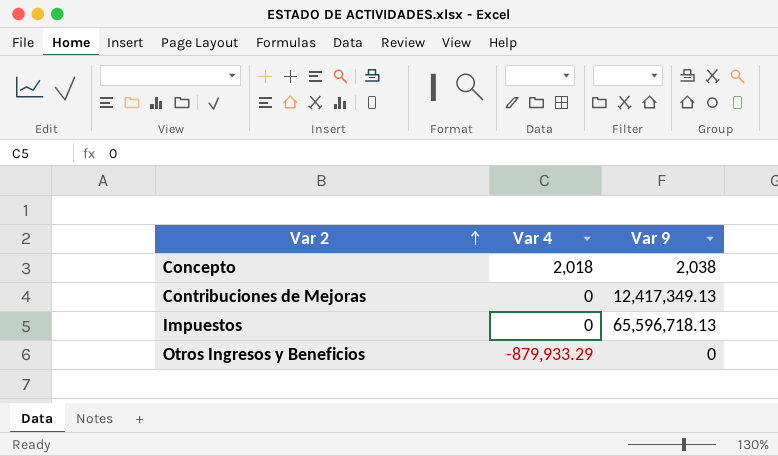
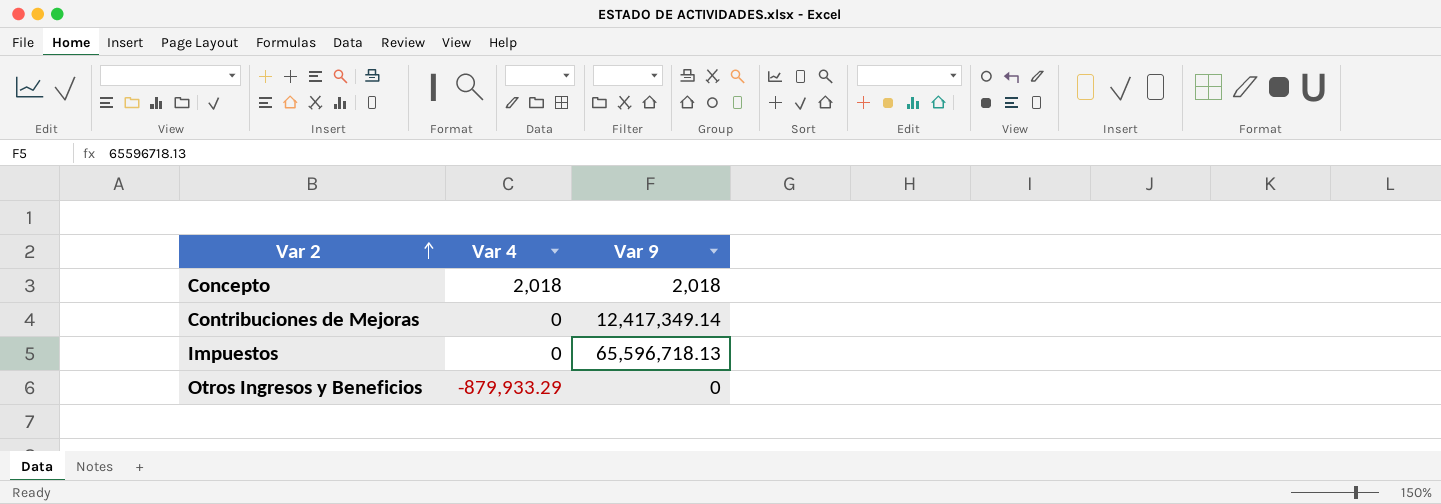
Concepto | Var 9: 2,038 -> 2,018
Contribuciones de Mejoras | Var 9: 12,417,349.13 -> 12,417,349.14

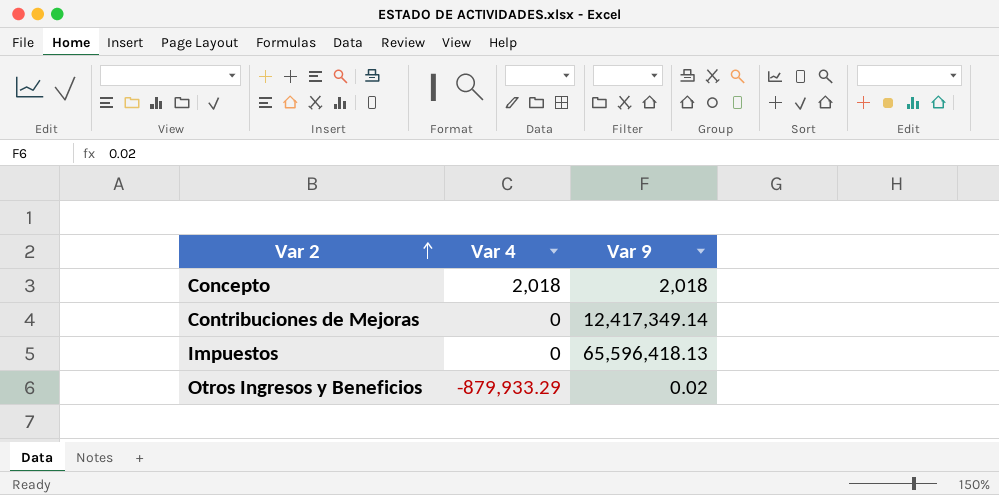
Impuestos | Var 9: 65,596,718.13 -> 65,596,418.13
Otros Ingresos y Beneficios | Var 9: 0 -> 0.02

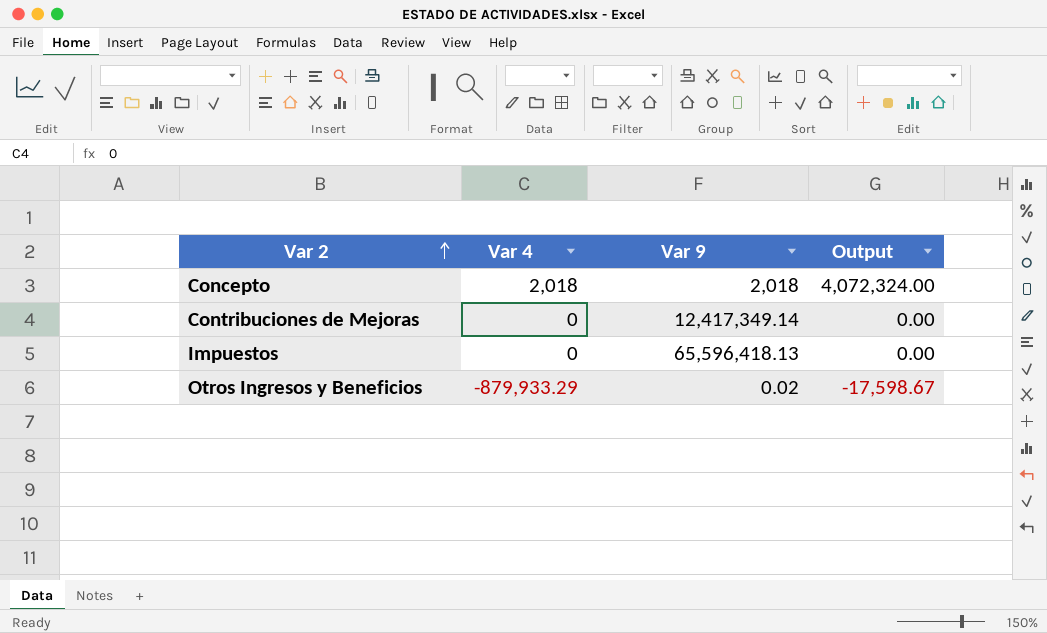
column Output | formula: none -> [Var 4] * [Var 9]

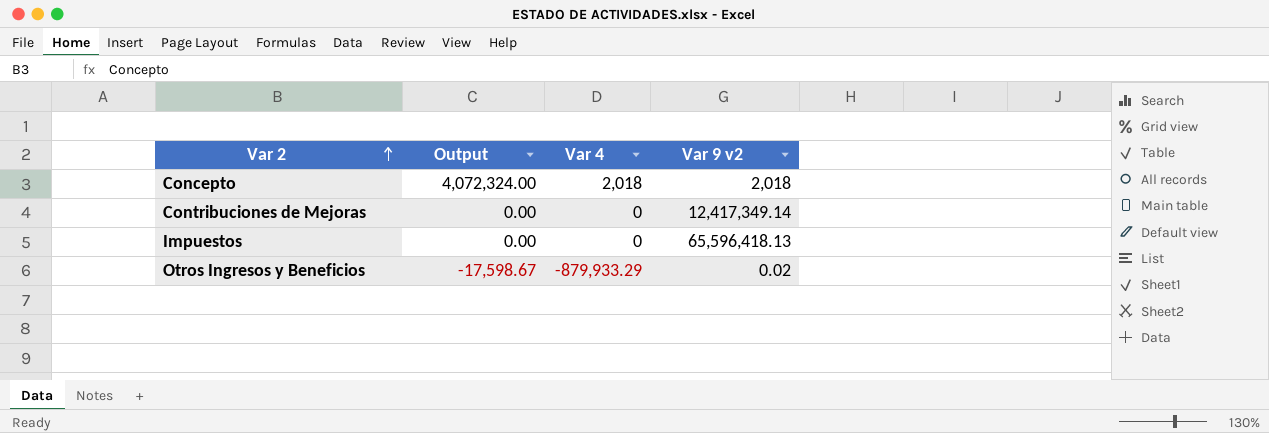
column Output | position: 4 -> 2
column name: Var 9 -> Var 9 v2

